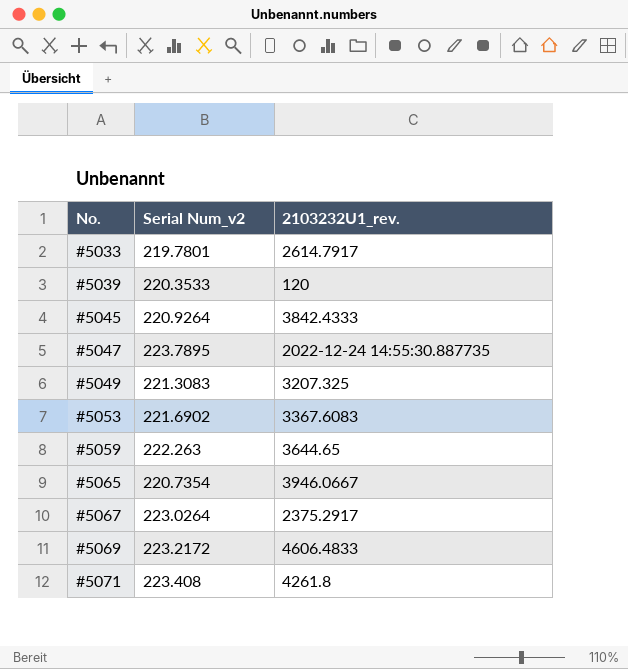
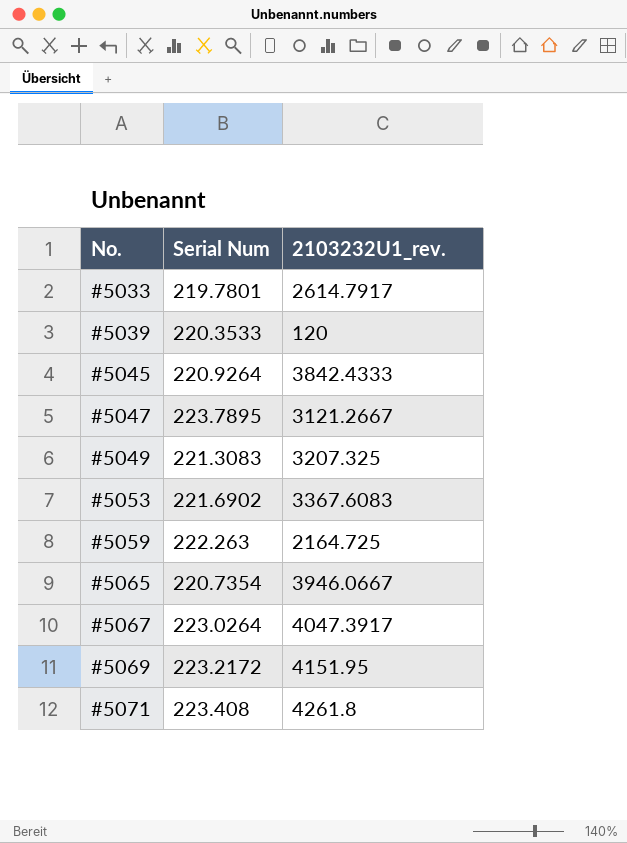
column name: Serial Num_v2 -> Serial Num
#5047 | 2103232U1_rev.: 2022-12-24 14:55:30.887735 -> 3121.2667
#5059 | 2103232U1_rev.: 3644.65 -> 2164.725
#5067 | 2103232U1_rev.: 2375.2917 -> 4047.3917
#5069 | 2103232U1_rev.: 4606.4833 -> 4151.95

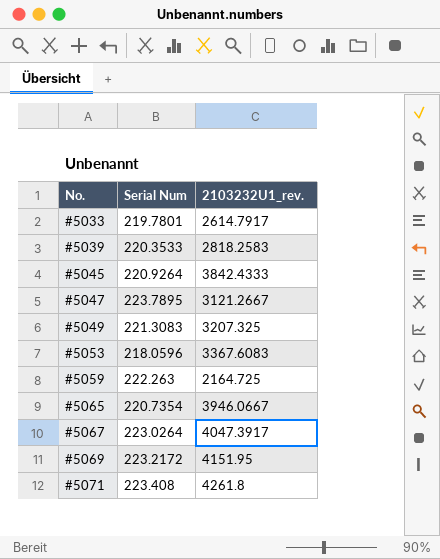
#5039 | 2103232U1_rev.: 120 -> 2818.2583
#5053 | Serial Num: 221.6902 -> 218.0596

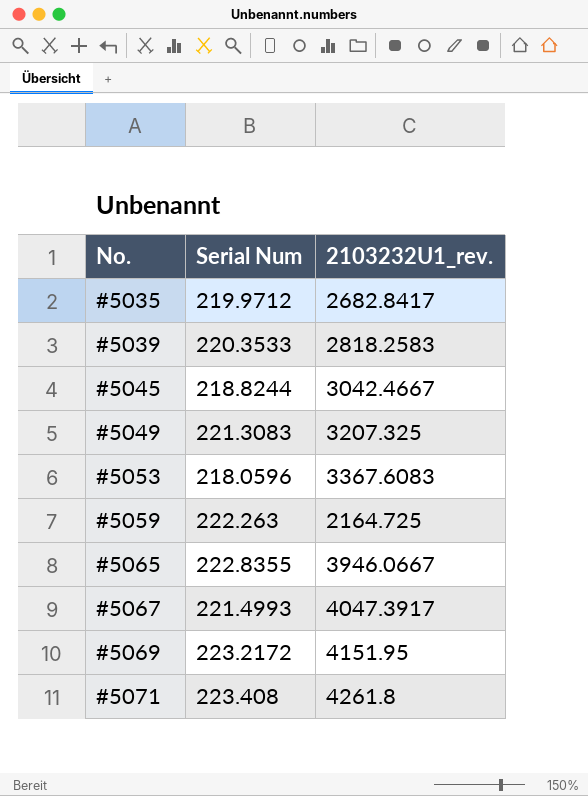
row #5033: 219.7801 | 2614.7917 -> none
row #5047: 223.7895 | 3121.2667 -> none
row #5035: none -> 219.9712 | 2682.8417
#5045 | Serial Num: 220.9264 -> 218.8244
#5045 | 2103232U1_rev.: 3842.4333 -> 3042.4667
#5065 | Serial Num: 220.7354 -> 222.8355
#5067 | Serial Num: 223.0264 -> 221.4993

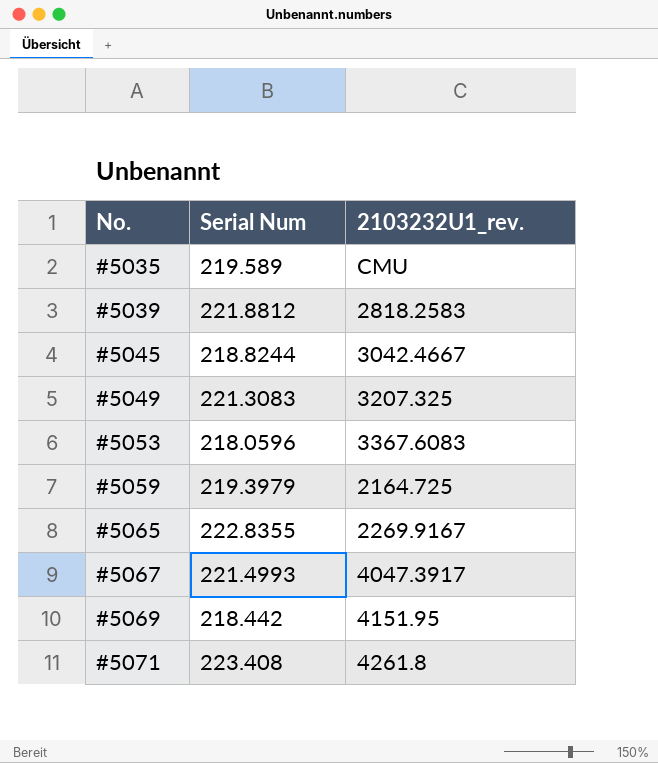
#5035 | Serial Num: 219.9712 -> 219.589
#5035 | 2103232U1_rev.: 2682.8417 -> CMU
#5039 | Serial Num: 220.3533 -> 221.8812
#5059 | Serial Num: 222.263 -> 219.3979
#5065 | 2103232U1_rev.: 3946.0667 -> 2269.9167
#5069 | Serial Num: 223.2172 -> 218.442

